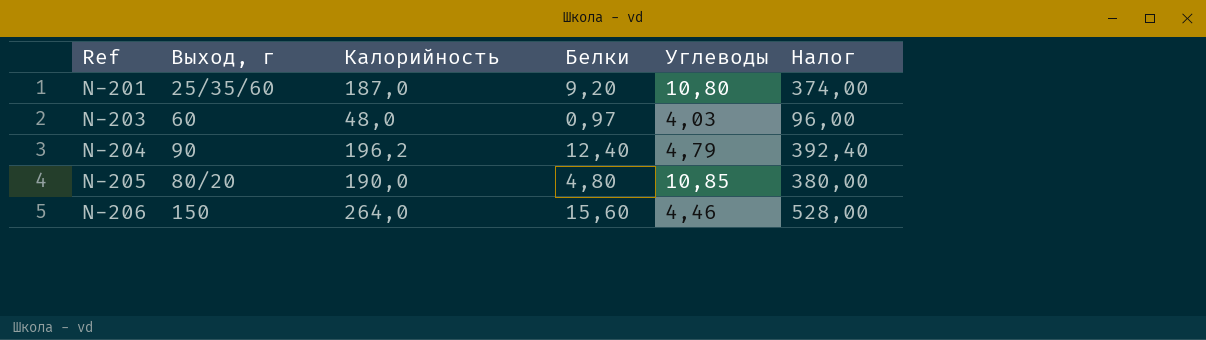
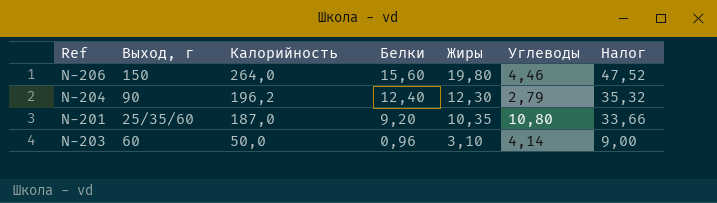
row order: Ref ascending -> Калорийность descending
column Жиры | position: none -> 5
column Налог | formula: [Калорийность] * 2 -> [Калорийность] * 0,18
row N-205: 80/20 | 190,0 | 4,80 | 10,85 | 380,00 -> none
N-204 | Углеводы: 4,79 -> 2,79
N-203 | Калорийность: 48,0 -> 50,0
N-203 | Белки: 0,97 -> 0,96
N-203 | Углеводы: 4,03 -> 4,14

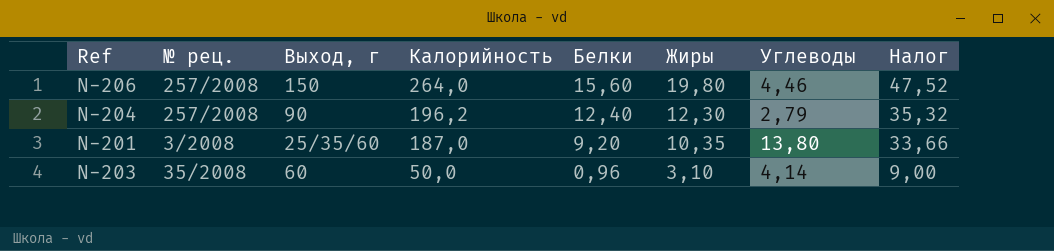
column № рец. | position: none -> 2
N-201 | Углеводы: 10,80 -> 13,80

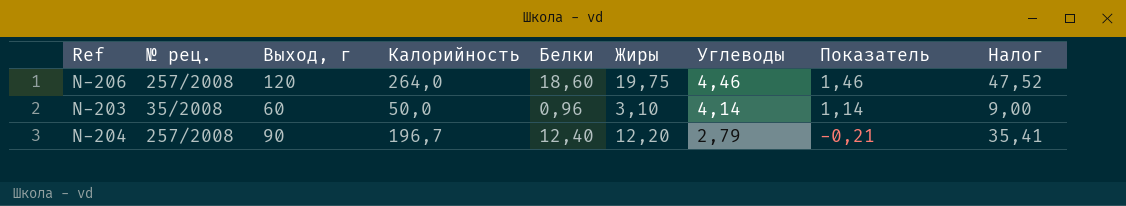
row order: Калорийность descending -> Углеводы descending
column Показатель | formula: none -> [Углеводы] - 3
row N-201: 3/2008 | 25/35/60 | 187,0 | 9,20 | 10,35 | 13,80 | 33,66 -> none
N-206 | Выход, г: 150 -> 120
N-206 | Белки: 15,60 -> 18,60
N-206 | Жиры: 19,80 -> 19,75
N-204 | Калорийность: 196,2 -> 196,7
N-204 | Жиры: 12,30 -> 12,20
N-204 | Налог: 35,32 -> 35,41

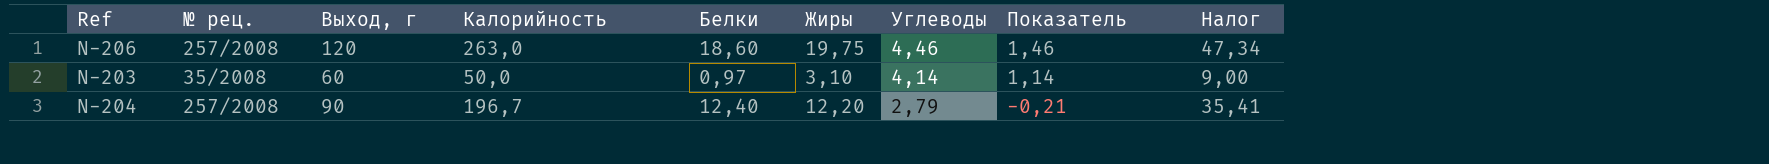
N-206 | Калорийность: 264,0 -> 263,0
N-206 | Налог: 47,52 -> 47,34
N-203 | Белки: 0,96 -> 0,97

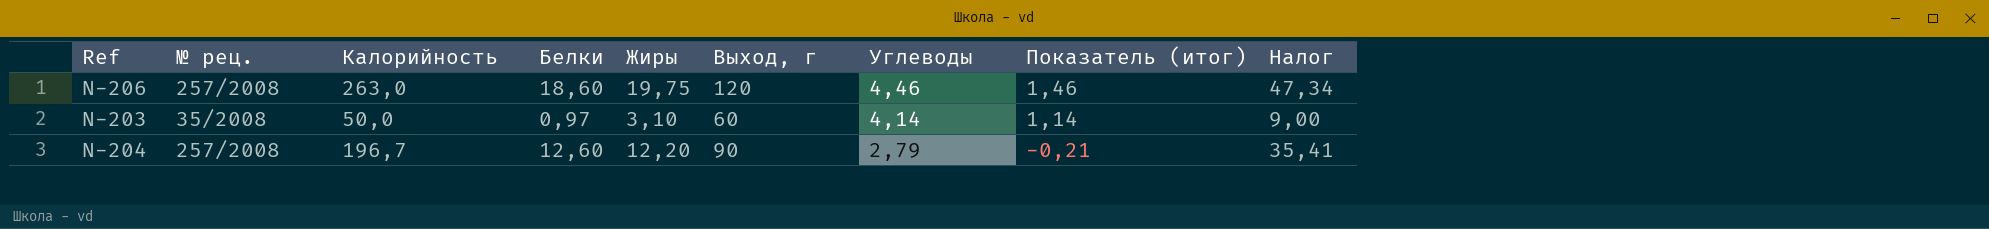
column Выход, г | position: 3 -> 6
column name: Показатель -> Показатель (итог)
N-204 | Белки: 12,40 -> 12,60

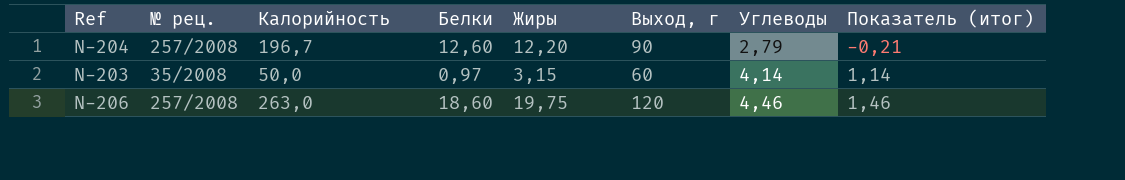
row order: Углеводы descending -> Углеводы ascending
column Налог | formula: [Калорийность] * 0,18 -> none
N-203 | Жиры: 3,10 -> 3,15

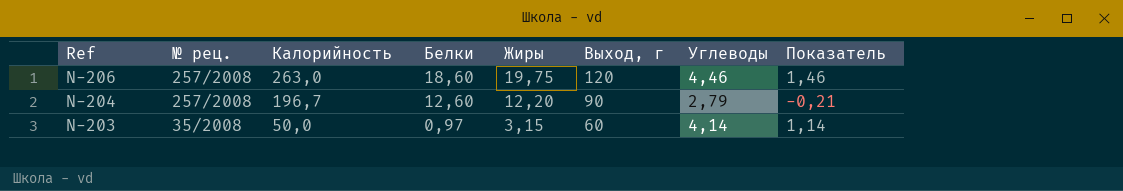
row order: Углеводы ascending -> Ref descending
column name: Показатель (итог) -> Показатель

